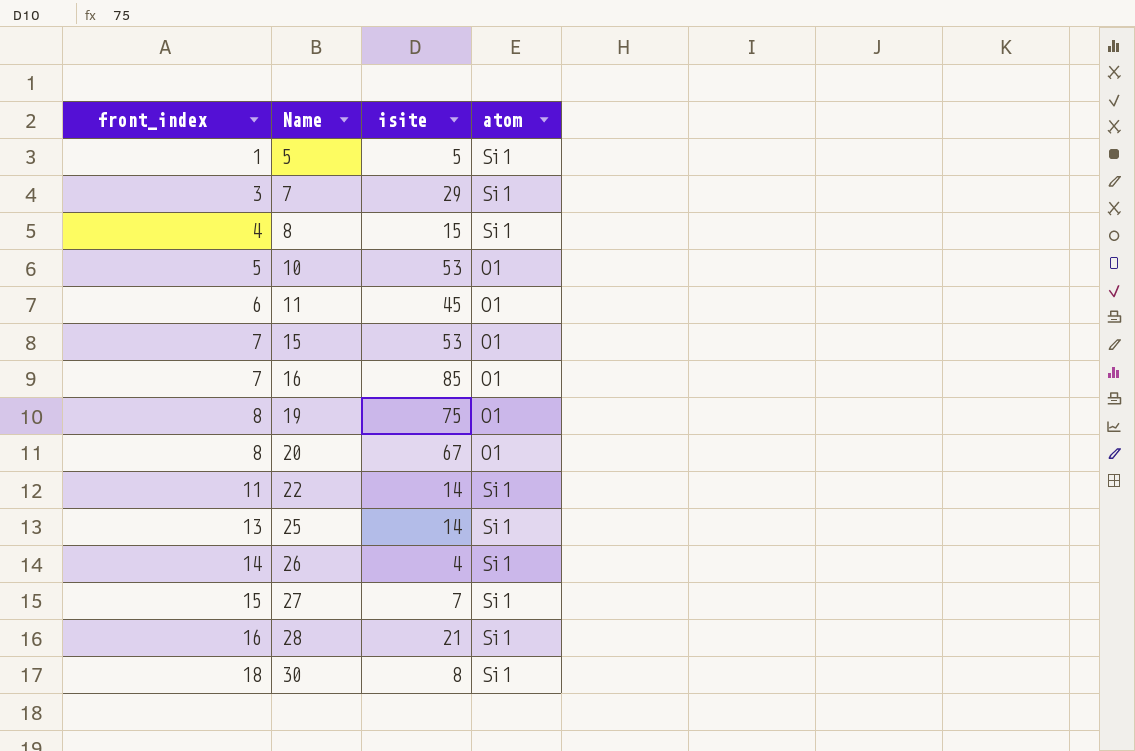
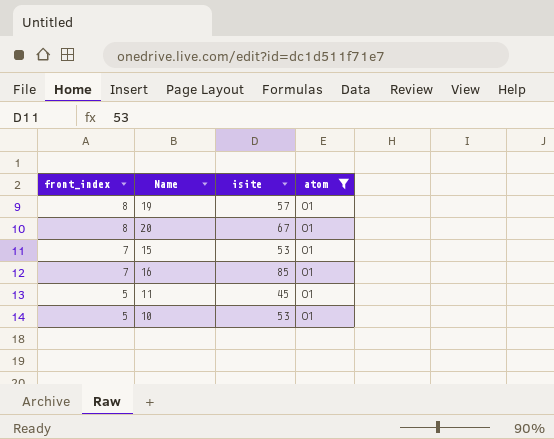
filter: none -> atom = O1
row order: front_index ascending -> front_index descending
19 | isite: 75 -> 57
11 | front_index: 6 -> 5

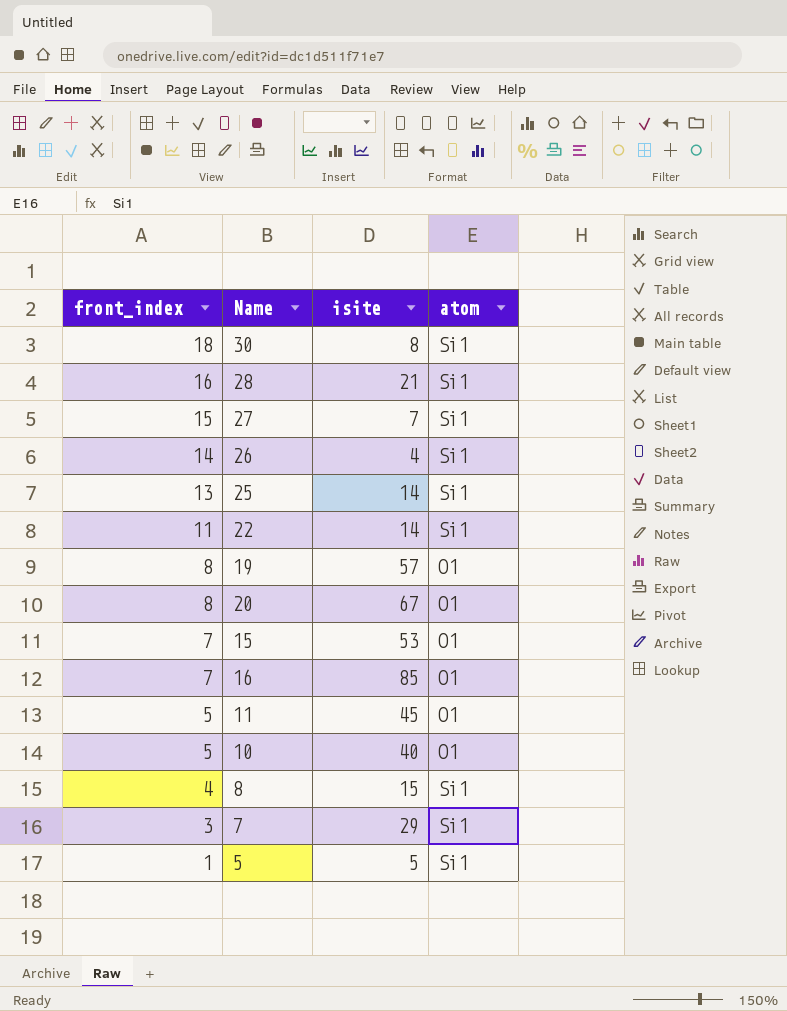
filter: atom = O1 -> none
10 | isite: 53 -> 40

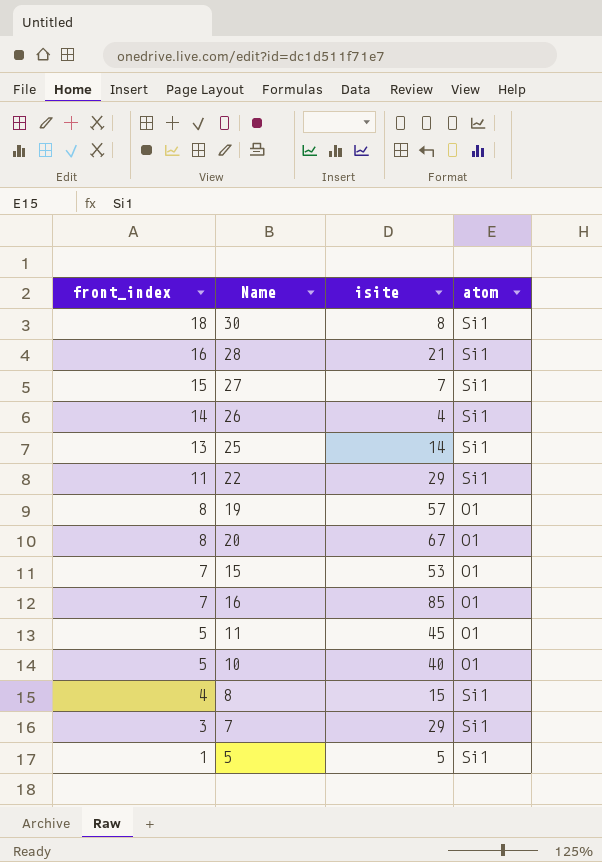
22 | isite: 14 -> 29

